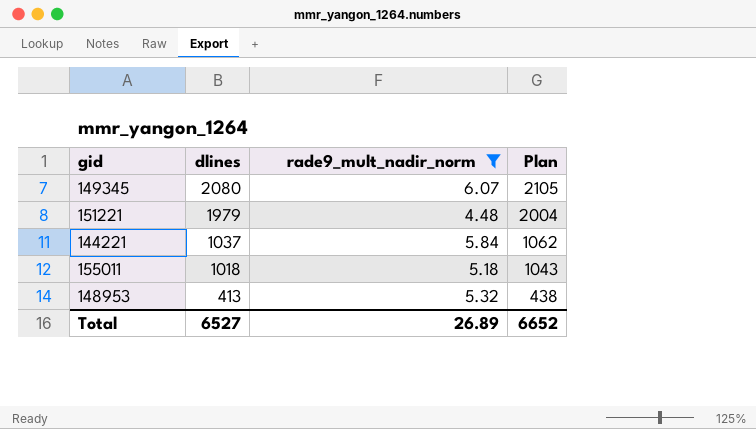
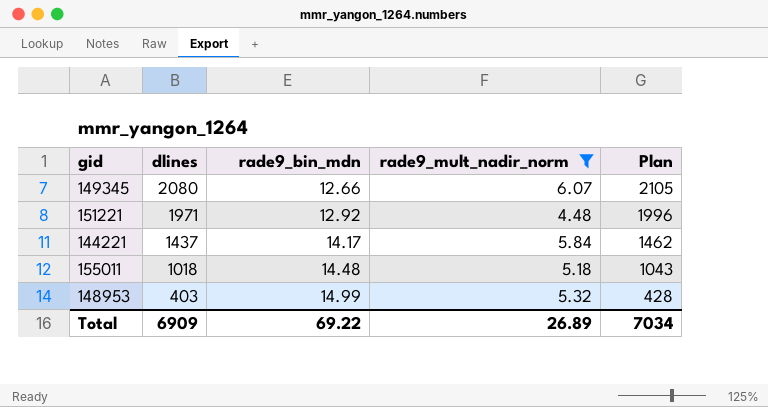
column rade9_bin_mdn | position: none -> 3
151221 | dlines: 1979 -> 1971
151221 | Plan: 2004 -> 1996
144221 | dlines: 1037 -> 1437
144221 | Plan: 1062 -> 1462
148953 | dlines: 413 -> 403
148953 | Plan: 438 -> 428
Total | dlines: 6527 -> 6909
Total | Plan: 6652 -> 7034

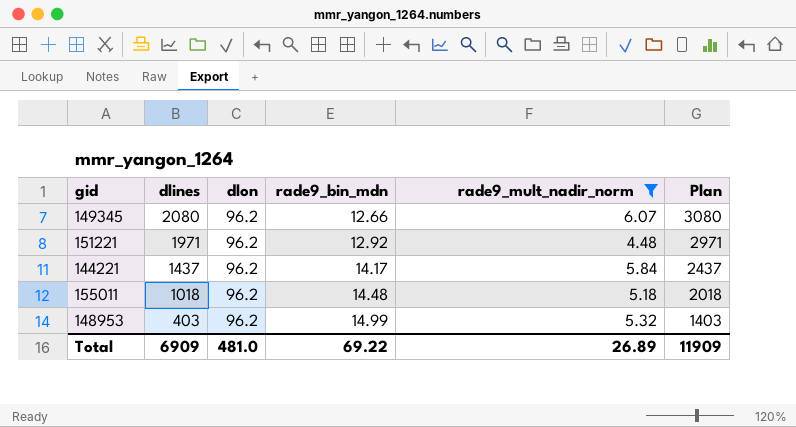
column dlon | position: none -> 3
column Plan | formula: [dlines] + 25 -> [dlines] + 1000
Total | Plan: 7034 -> 11909

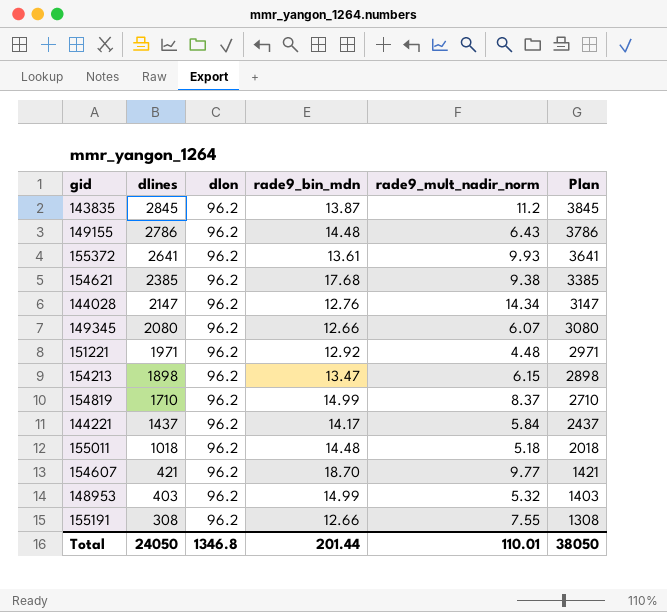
filter: rade9_mult_nadir_norm <= 6.07 -> none
Total | dlines: 6909 -> 24050
Total | dlon: 481.0 -> 1346.8
Total | rade9_bin_mdn: 69.22 -> 201.44
Total | rade9_mult_nadir_norm: 26.89 -> 110.01
Total | Plan: 11909 -> 38050

